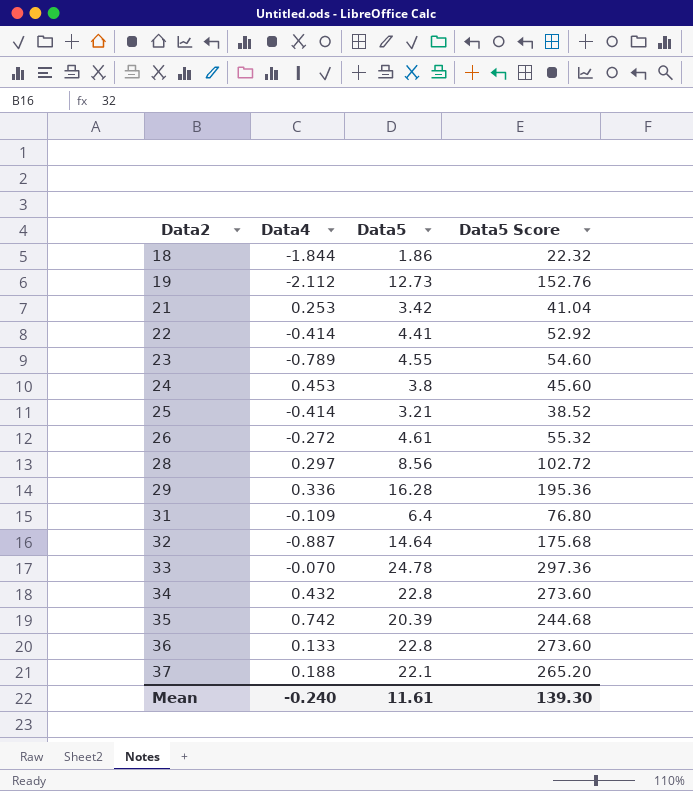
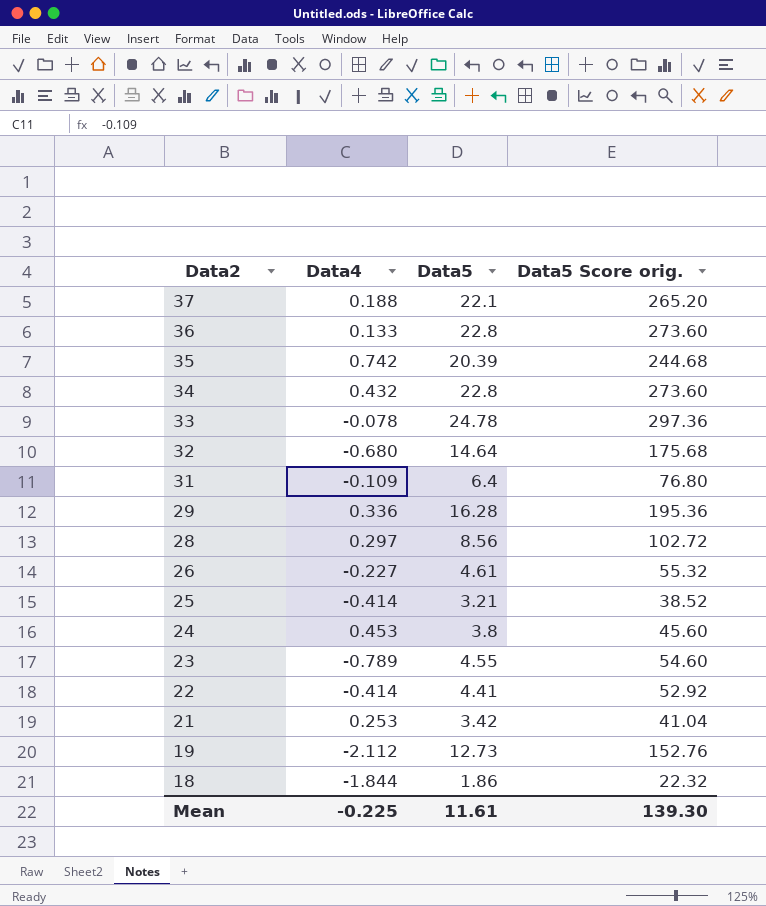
row order: Data2 ascending -> Data2 descending
column name: Data5 Score -> Data5 Score orig.
33 | Data4: -0.070 -> -0.078
32 | Data4: -0.887 -> -0.680
26 | Data4: -0.272 -> -0.227
Mean | Data4: -0.240 -> -0.225

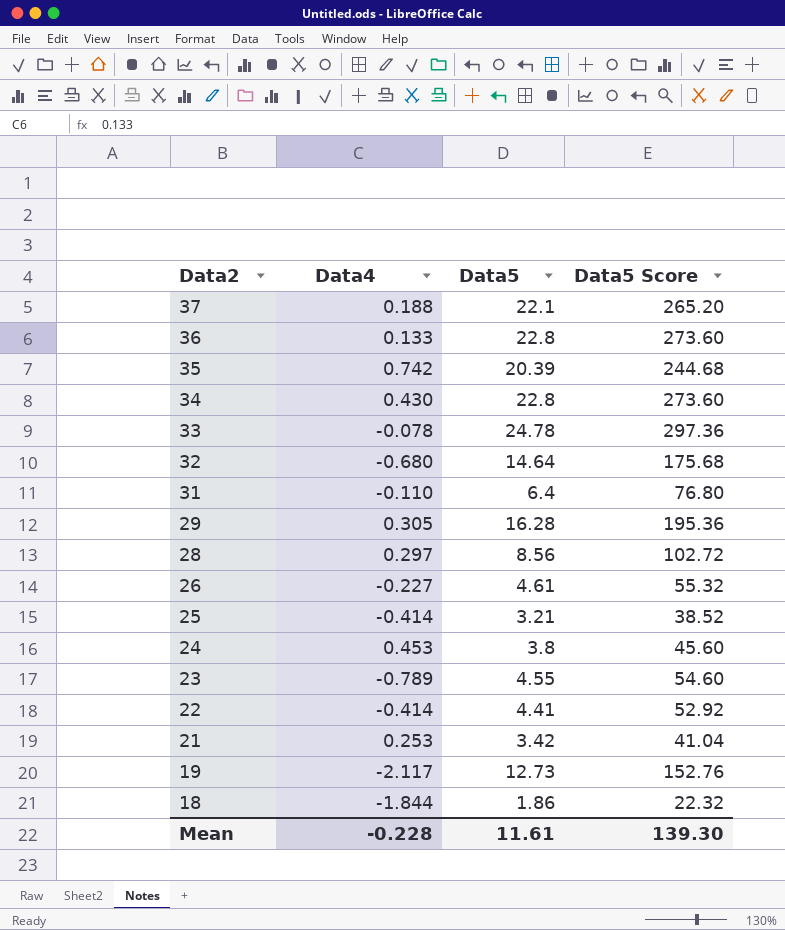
column name: Data5 Score orig. -> Data5 Score
34 | Data4: 0.432 -> 0.430
31 | Data4: -0.109 -> -0.110
29 | Data4: 0.336 -> 0.305
19 | Data4: -2.112 -> -2.117
Mean | Data4: -0.225 -> -0.228

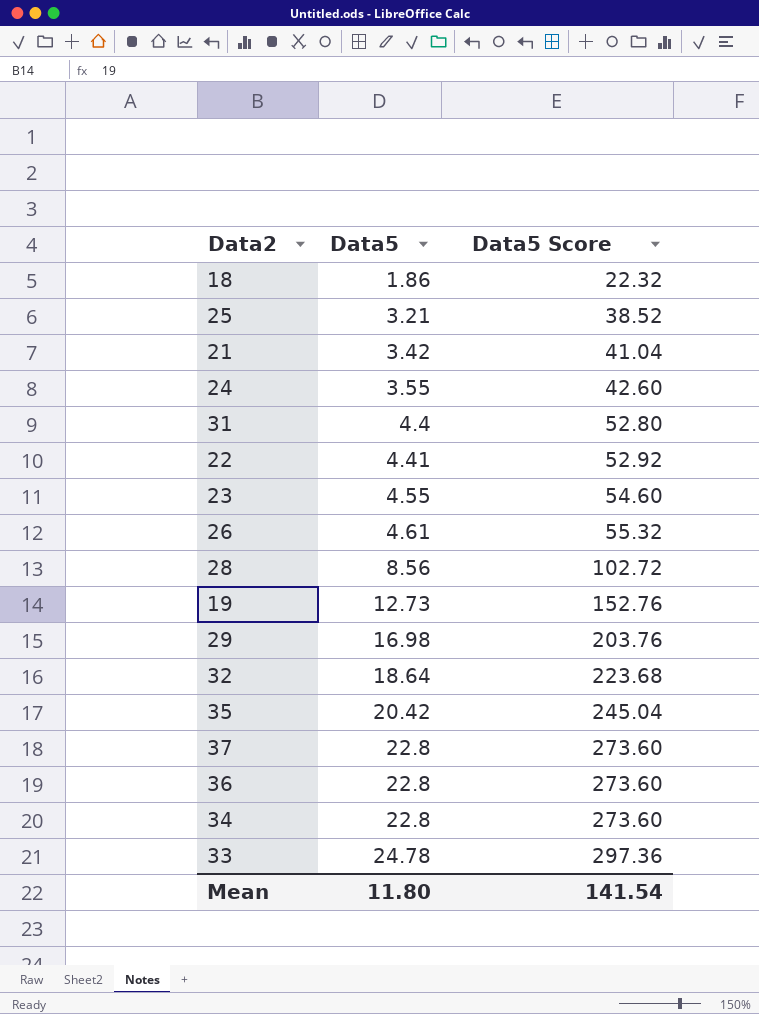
row order: Data2 descending -> Data5 ascending
column Data4 | position: 2 -> none
24 | Data5: 3.8 -> 3.55
24 | Data5 Score: 45.60 -> 42.60
31 | Data5: 6.4 -> 4.4
31 | Data5 Score: 76.80 -> 52.80
29 | Data5: 16.28 -> 16.98
29 | Data5 Score: 195.36 -> 203.76
32 | Data5: 14.64 -> 18.64
32 | Data5 Score: 175.68 -> 223.68
35 | Data5: 20.39 -> 20.42
35 | Data5 Score: 244.68 -> 245.04
37 | Data5: 22.1 -> 22.8
37 | Data5 Score: 265.20 -> 273.60
Mean | Data5: 11.61 -> 11.80
Mean | Data5 Score: 139.30 -> 141.54

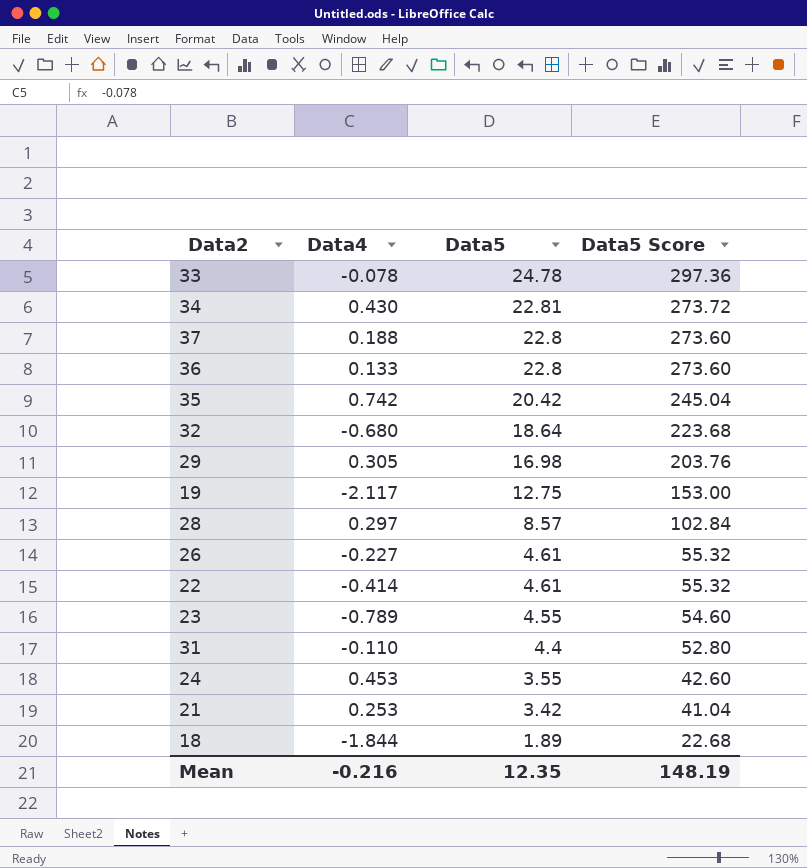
row order: Data5 ascending -> Data5 descending
column Data4 | position: none -> 2
row 25: 3.21 | 38.52 -> none
34 | Data5: 22.8 -> 22.81
34 | Data5 Score: 273.60 -> 273.72
19 | Data5: 12.73 -> 12.75
19 | Data5 Score: 152.76 -> 153.00
28 | Data5: 8.56 -> 8.57
28 | Data5 Score: 102.72 -> 102.84
22 | Data5: 4.41 -> 4.61
22 | Data5 Score: 52.92 -> 55.32
18 | Data5: 1.86 -> 1.89
18 | Data5 Score: 22.32 -> 22.68
Mean | Data5: 11.80 -> 12.35
Mean | Data5 Score: 141.54 -> 148.19

